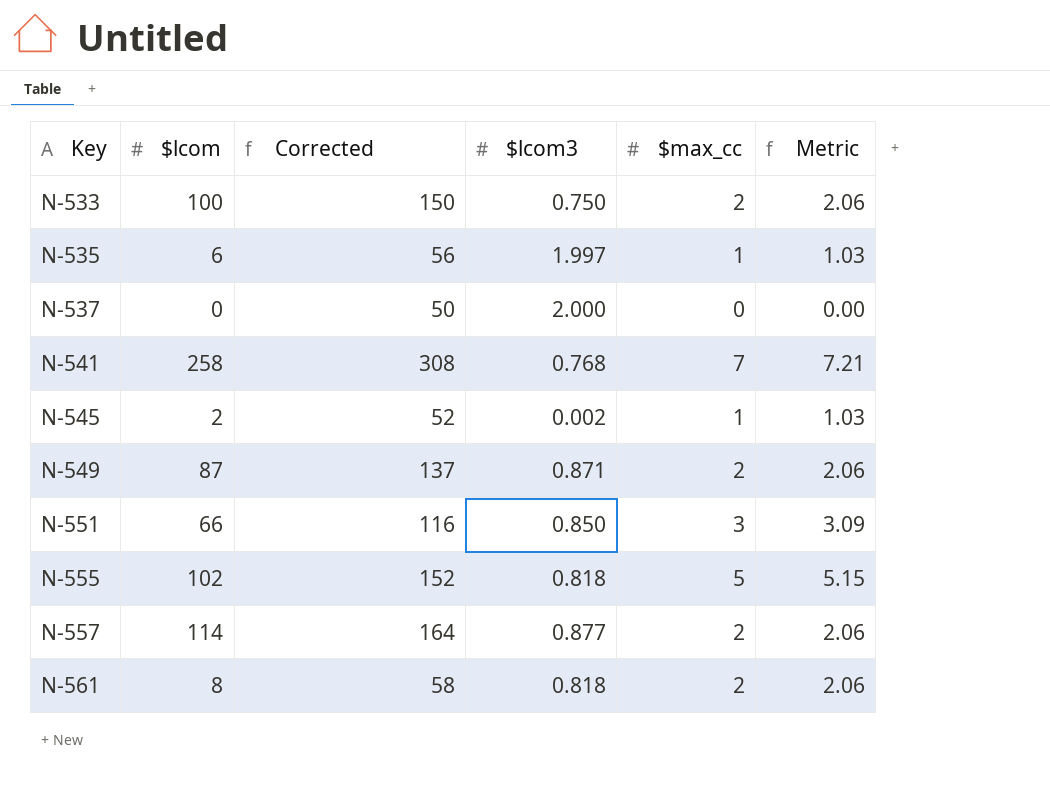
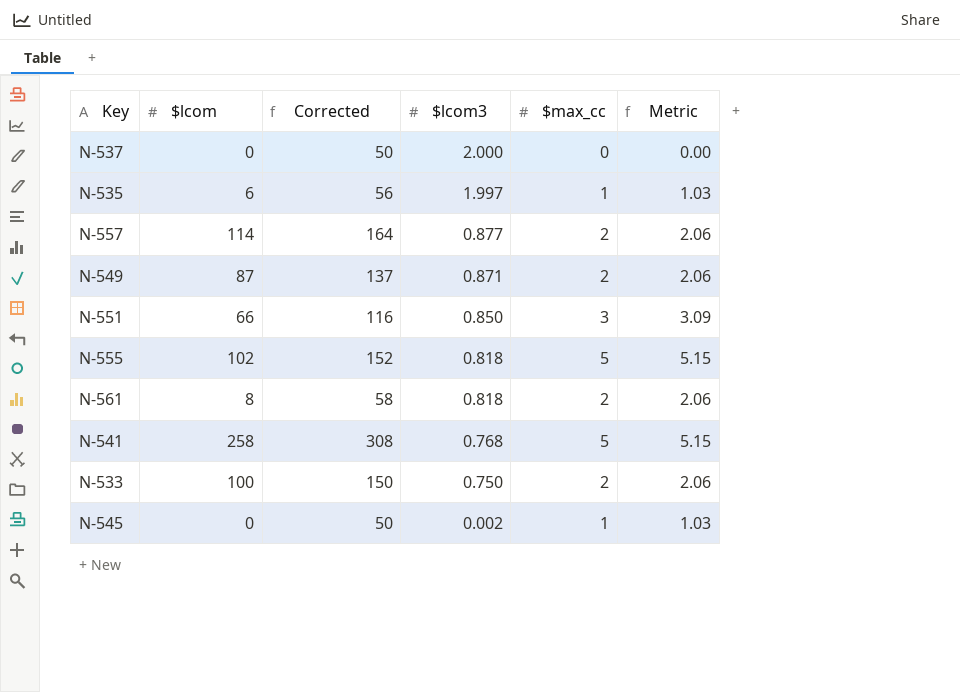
row order: Key ascending -> $lcom3 descending
N-541 | $max_cc: 7 -> 5
N-541 | Metric: 7.21 -> 5.15
N-545 | $lcom: 2 -> 0
N-545 | Corrected: 52 -> 50

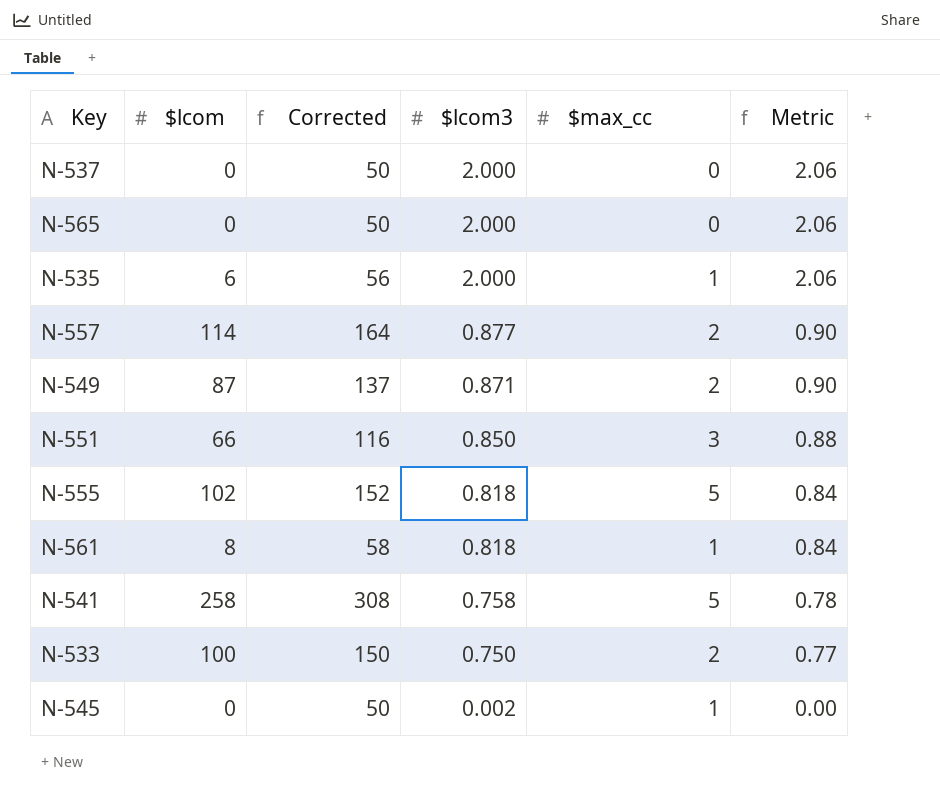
column Metric | formula: [$max_cc] * 1.03 -> [$lcom3] * 1.03
row N-565: none -> 0 | 50 | 2.000 | 0 | 2.06
N-535 | $lcom3: 1.997 -> 2.000
N-561 | $max_cc: 2 -> 1
N-541 | $lcom3: 0.768 -> 0.758

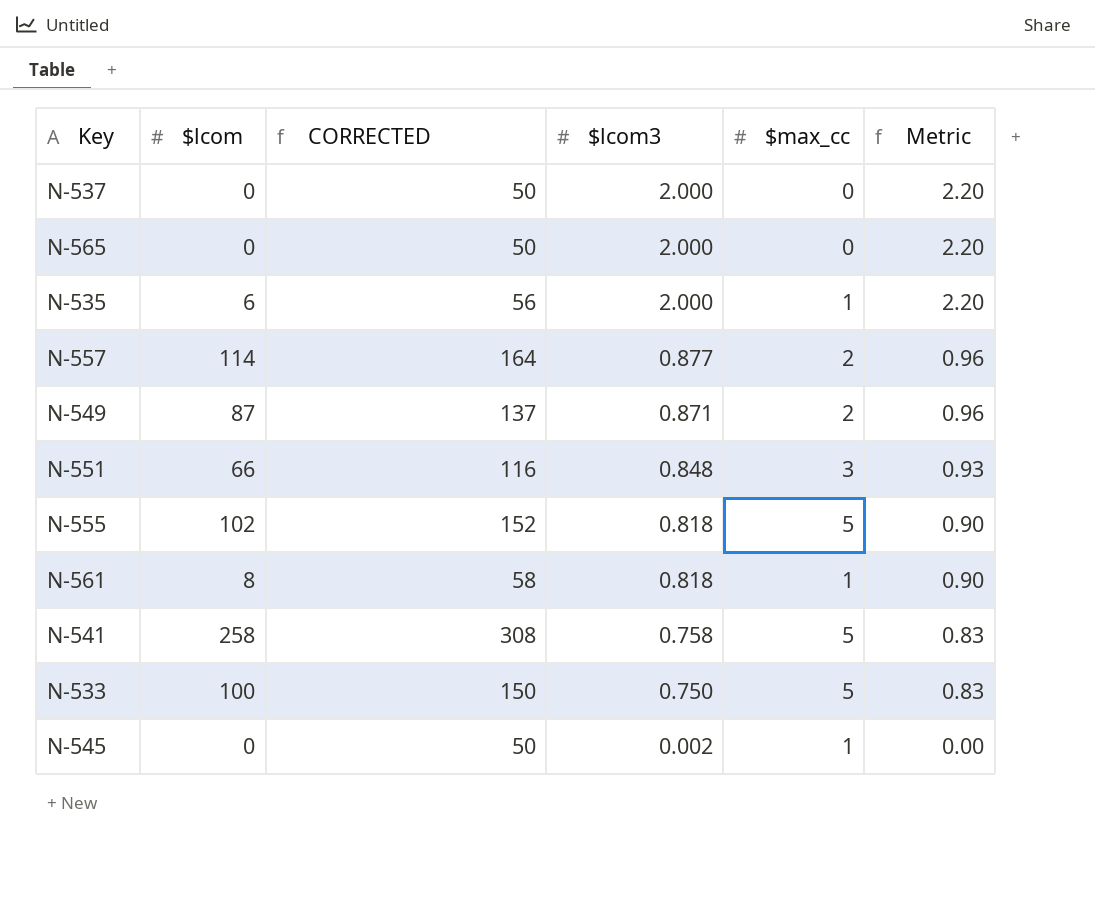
column name: Corrected -> CORRECTED
column Metric | formula: [$lcom3] * 1.03 -> [$lcom3] * 1.1
N-551 | $lcom3: 0.850 -> 0.848
N-533 | $max_cc: 2 -> 5

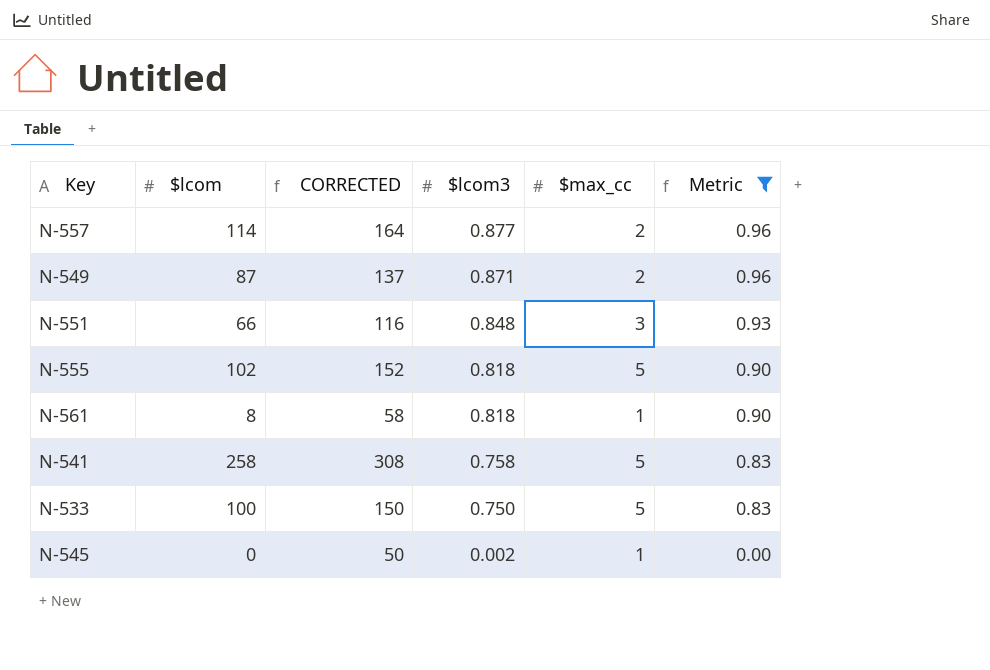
filter: none -> Metric != 2.20

